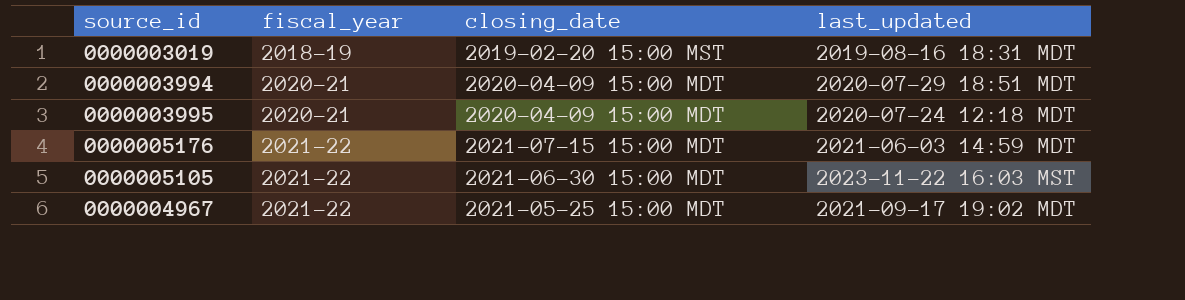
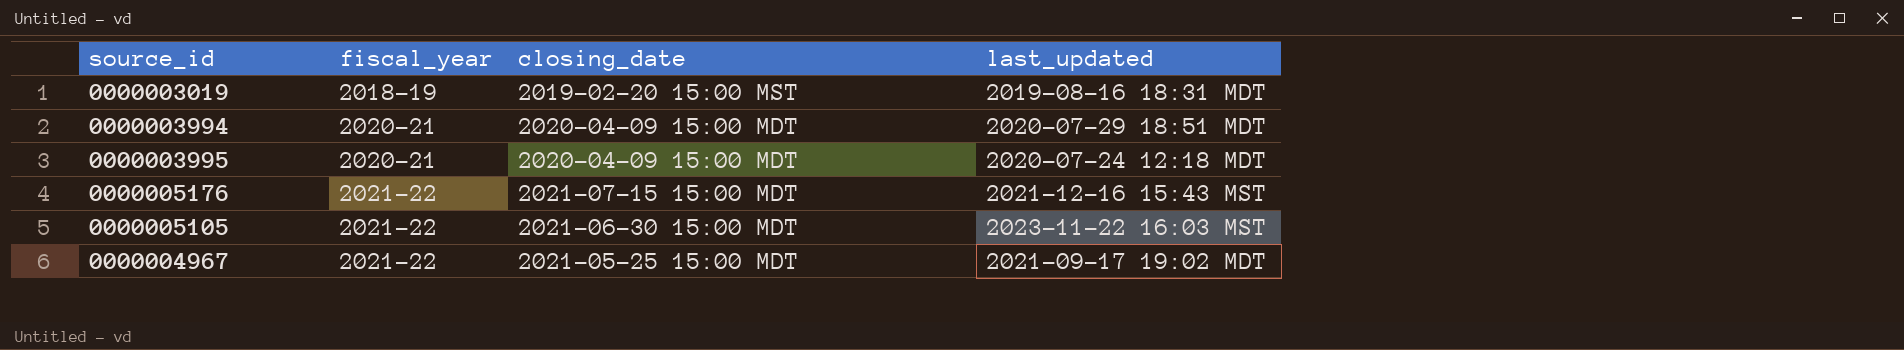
0000005176 | last_updated: 2021-06-03 14:59 MDT -> 2021-12-16 15:43 MST

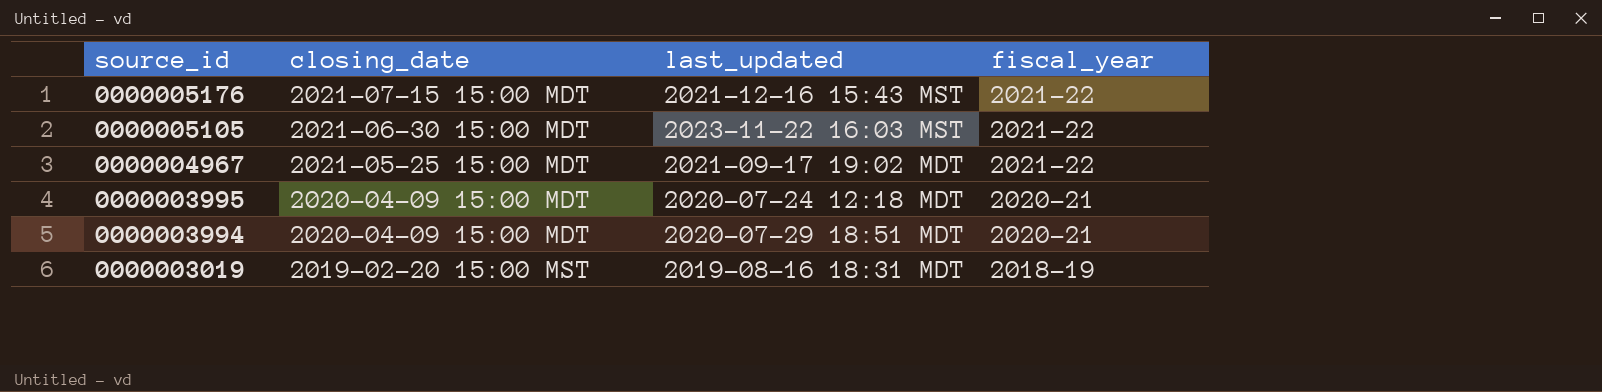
row order: fiscal_year ascending -> source_id descending
column fiscal_year | position: 2 -> 4

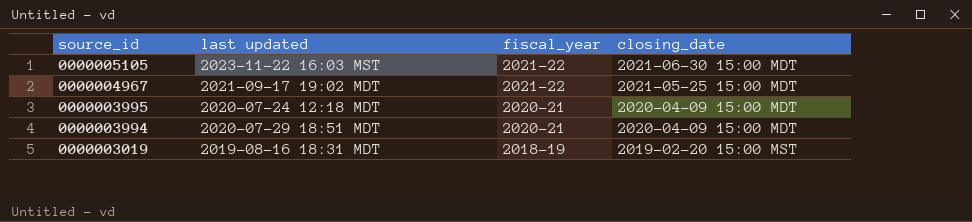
column name: last_updated -> last updated
column closing_date | position: 2 -> 4
row 0000005176: 2021-07-15 15:00 MDT | 2021-12-16 15:43 MST | 2021-22 -> none

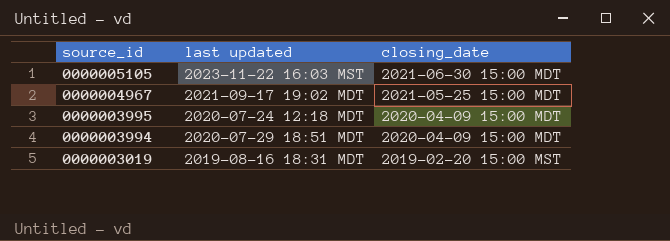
column fiscal_year | position: 3 -> none

